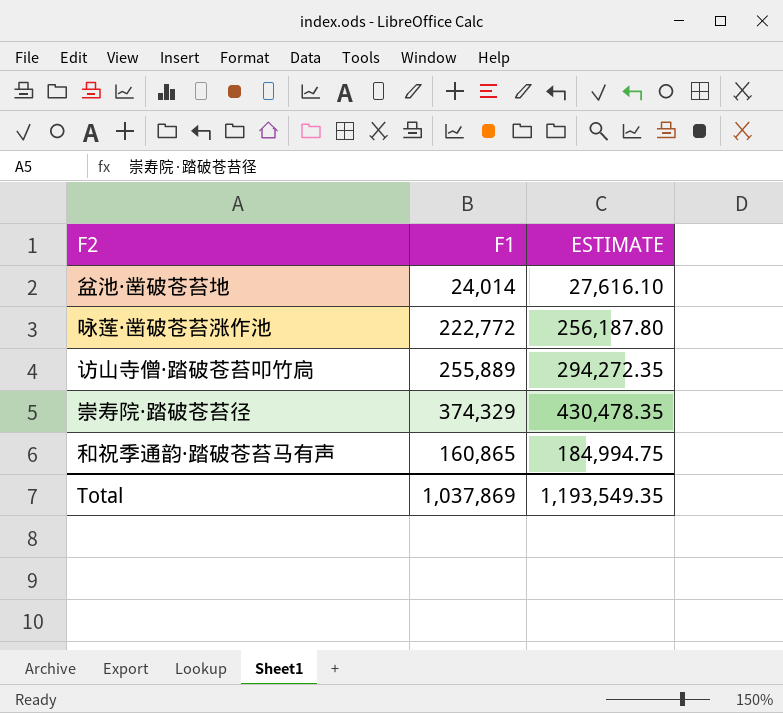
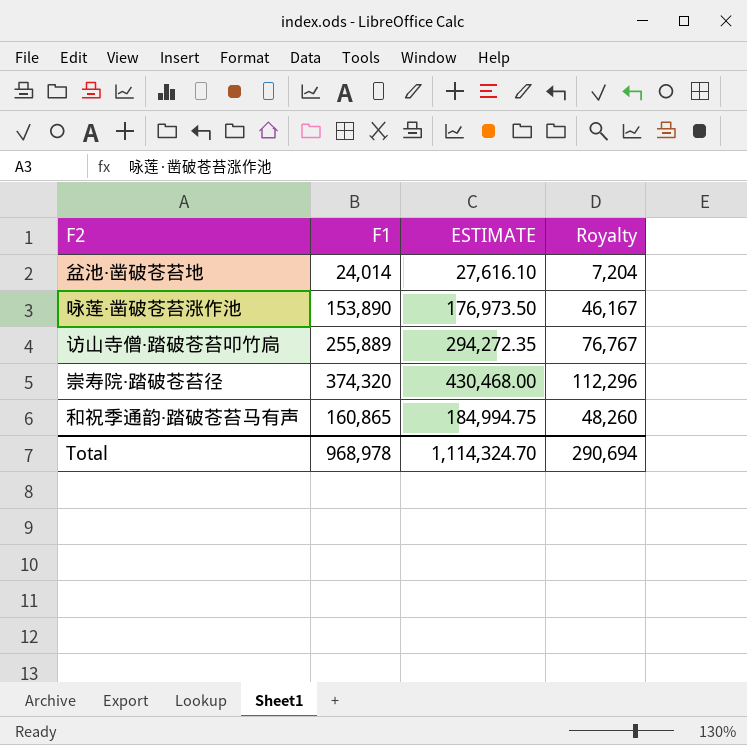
column Royalty | formula: none -> [F1] * 0.3
咏莲·凿破苍苔涨作池 | F1: 222,772 -> 153,890
咏莲·凿破苍苔涨作池 | ESTIMATE: 256,187.80 -> 176,973.50
崇寿院·踏破苍苔径 | F1: 374,329 -> 374,320
崇寿院·踏破苍苔径 | ESTIMATE: 430,478.35 -> 430,468.00
Total | F1: 1,037,869 -> 968,978
Total | ESTIMATE: 1,193,549.35 -> 1,114,324.70

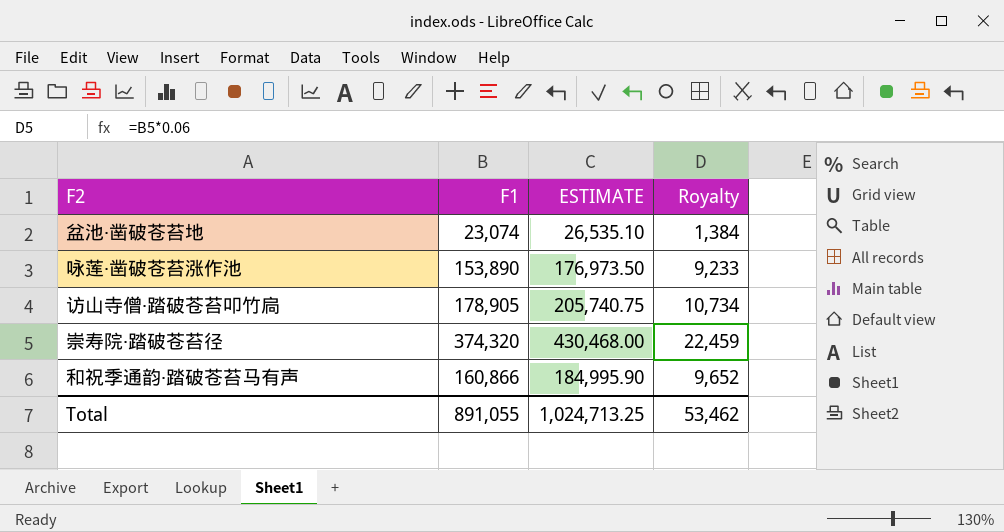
column Royalty | formula: [F1] * 0.3 -> [F1] * 0.06
盆池·凿破苍苔地 | F1: 24,014 -> 23,074
盆池·凿破苍苔地 | ESTIMATE: 27,616.10 -> 26,535.10
访山寺僧·踏破苍苔叩竹扃 | F1: 255,889 -> 178,905
访山寺僧·踏破苍苔叩竹扃 | ESTIMATE: 294,272.35 -> 205,740.75
和祝季通韵·踏破苍苔马有声 | F1: 160,865 -> 160,866
和祝季通韵·踏破苍苔马有声 | ESTIMATE: 184,994.75 -> 184,995.90
Total | F1: 968,978 -> 891,055
Total | ESTIMATE: 1,114,324.70 -> 1,024,713.25
Total | Royalty: 290,694 -> 53,462

